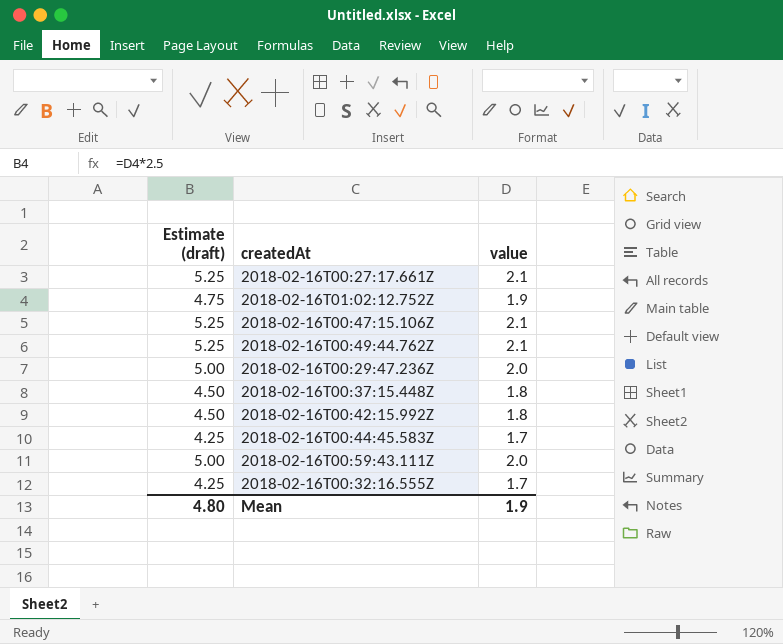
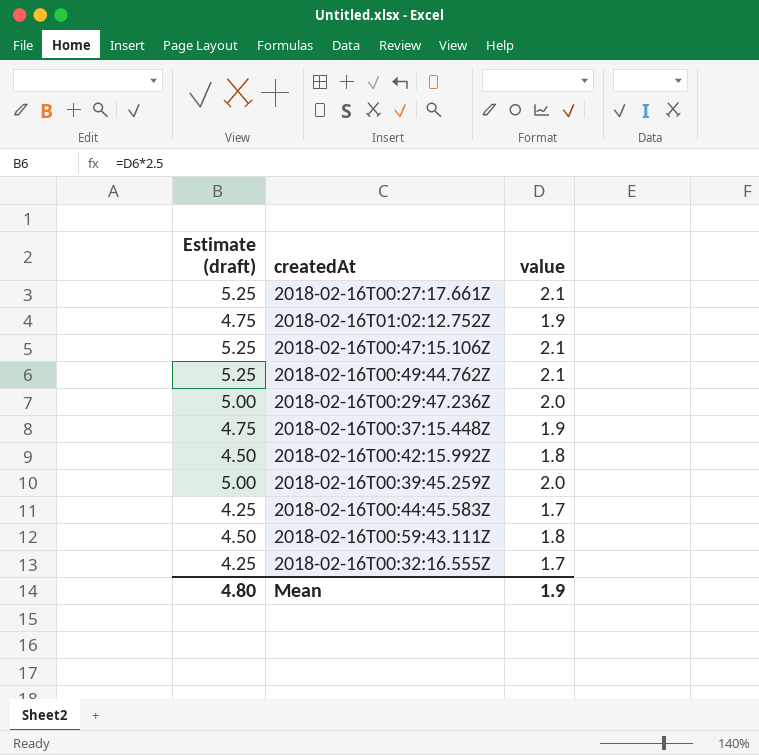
2018-02-16T00:37:15.448Z | Estimate (draft): 4.50 -> 4.75
2018-02-16T00:37:15.448Z | value: 1.8 -> 1.9
row 2018-02-16T00:39:45.259Z: none -> 5.00 | 2.0
2018-02-16T00:59:43.111Z | Estimate (draft): 5.00 -> 4.50
2018-02-16T00:59:43.111Z | value: 2.0 -> 1.8

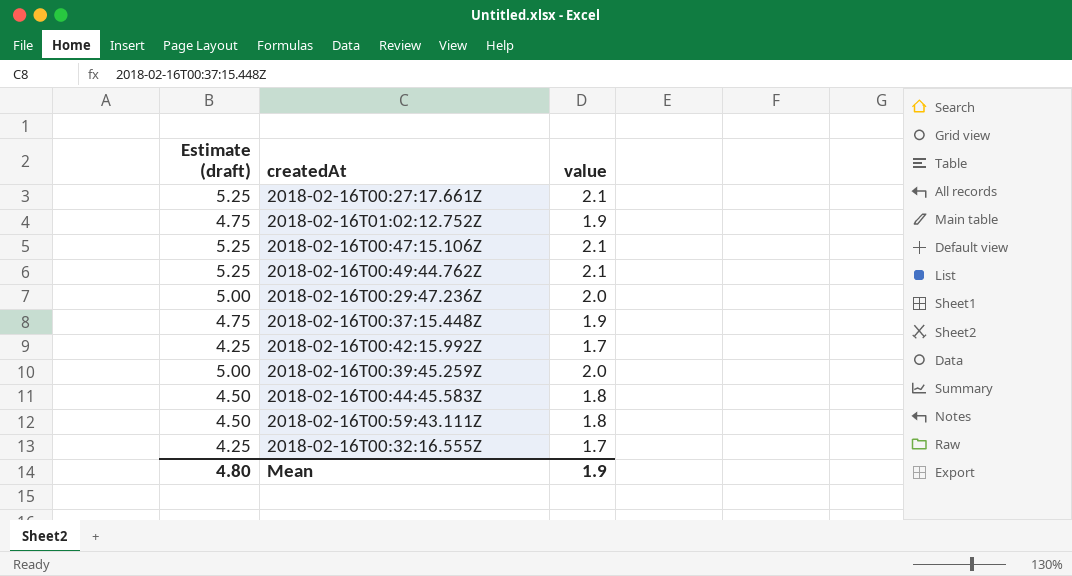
2018-02-16T00:42:15.992Z | Estimate (draft): 4.50 -> 4.25
2018-02-16T00:42:15.992Z | value: 1.8 -> 1.7
2018-02-16T00:44:45.583Z | Estimate (draft): 4.25 -> 4.50
2018-02-16T00:44:45.583Z | value: 1.7 -> 1.8

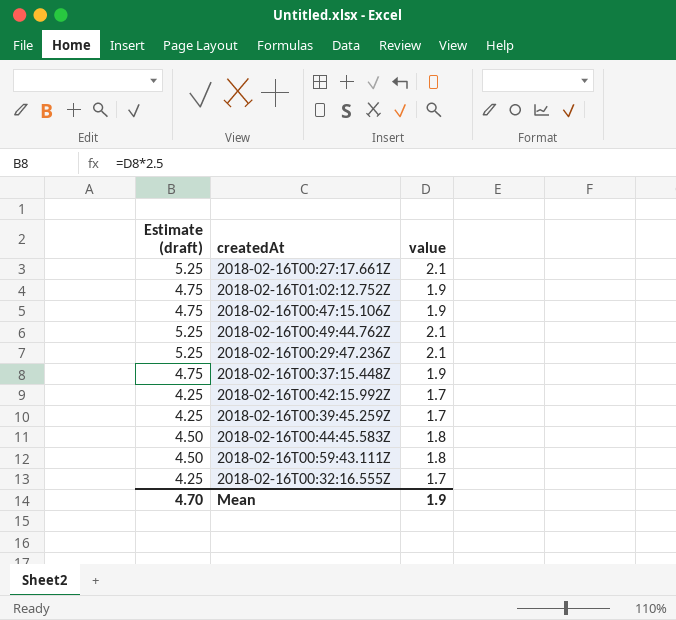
2018-02-16T00:47:15.106Z | Estimate (draft): 5.25 -> 4.75
2018-02-16T00:47:15.106Z | value: 2.1 -> 1.9
2018-02-16T00:29:47.236Z | Estimate (draft): 5.00 -> 5.25
2018-02-16T00:29:47.236Z | value: 2.0 -> 2.1
2018-02-16T00:39:45.259Z | Estimate (draft): 5.00 -> 4.25
2018-02-16T00:39:45.259Z | value: 2.0 -> 1.7
Mean | Estimate (draft): 4.80 -> 4.70

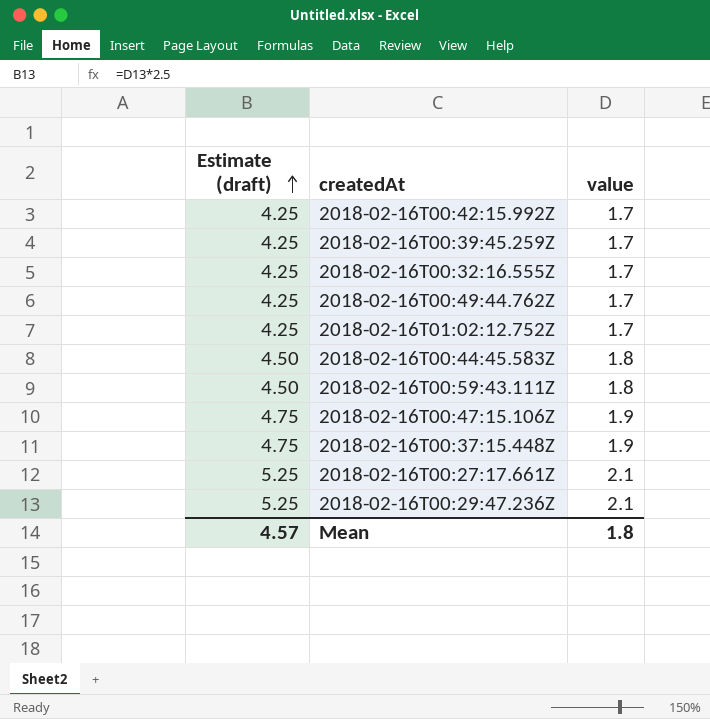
row order: none -> Estimate (draft) ascending
2018-02-16T00:49:44.762Z | Estimate (draft): 5.25 -> 4.25
2018-02-16T00:49:44.762Z | value: 2.1 -> 1.7
2018-02-16T01:02:12.752Z | Estimate (draft): 4.75 -> 4.25
2018-02-16T01:02:12.752Z | value: 1.9 -> 1.7
Mean | Estimate (draft): 4.70 -> 4.57
Mean | value: 1.9 -> 1.8

